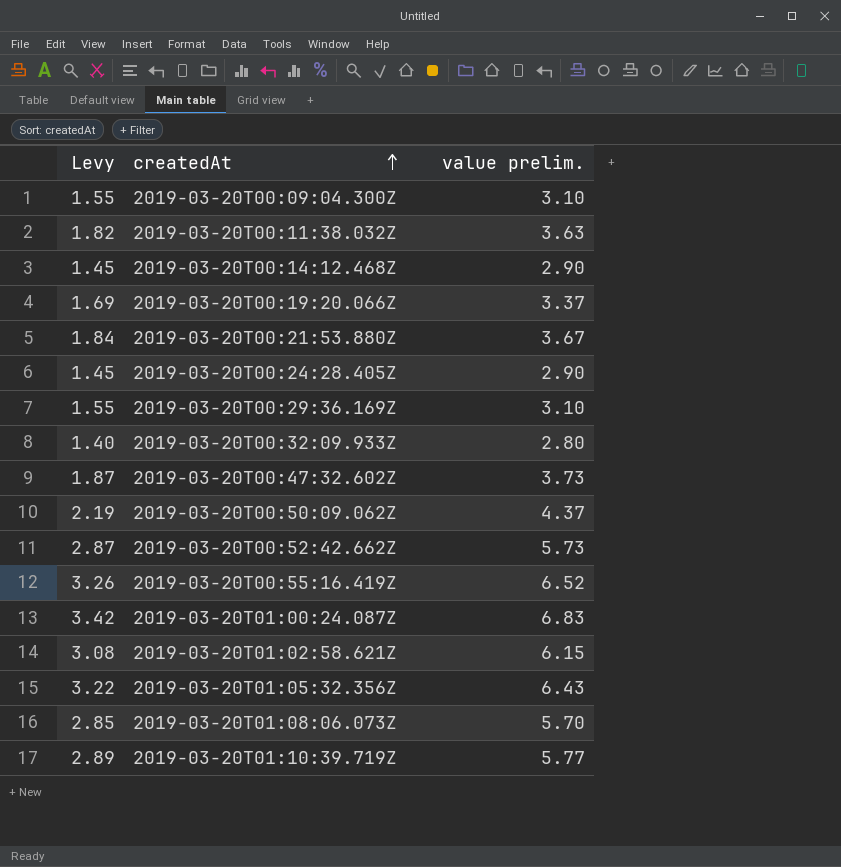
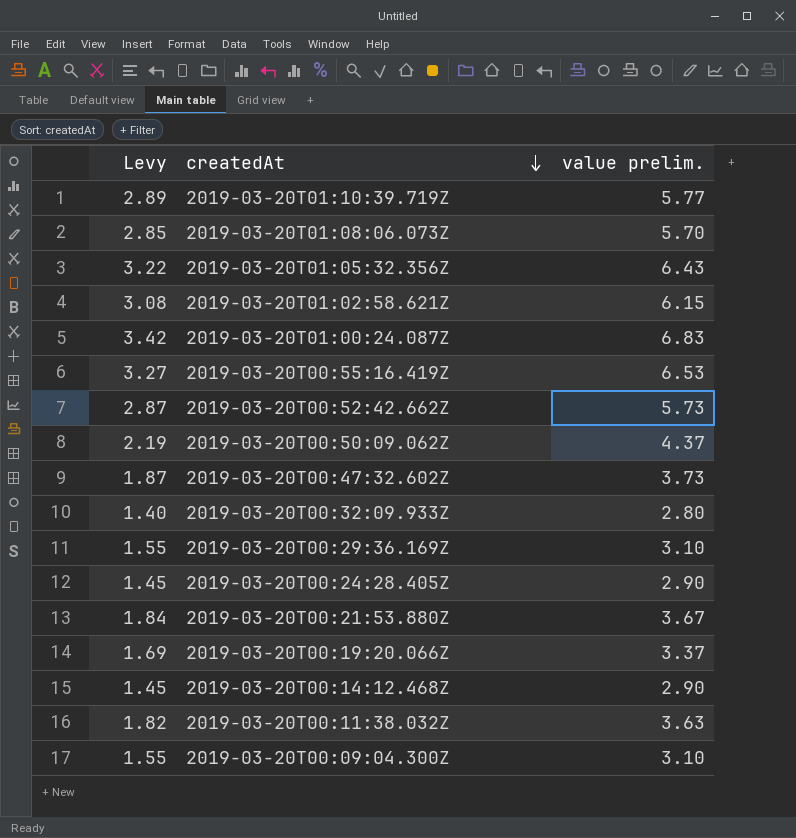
row order: createdAt ascending -> createdAt descending
2019-03-20T00:55:16.419Z | Levy: 3.26 -> 3.27
2019-03-20T00:55:16.419Z | value prelim.: 6.52 -> 6.53

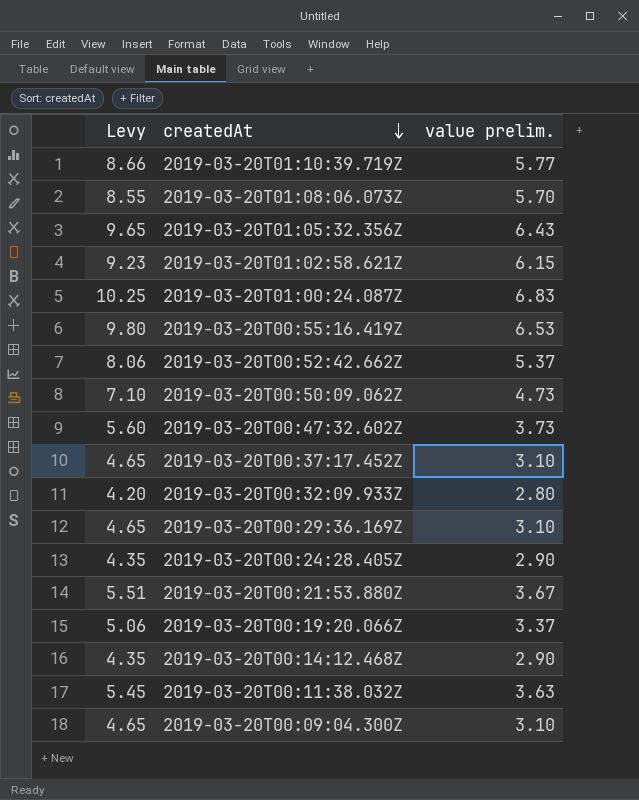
column Levy | formula: [value prelim.] * 0.5 -> [value prelim.] * 1.5
2019-03-20T00:52:42.662Z | value prelim.: 5.73 -> 5.37
2019-03-20T00:50:09.062Z | value prelim.: 4.37 -> 4.73
row 2019-03-20T00:37:17.452Z: none -> 4.65 | 3.10

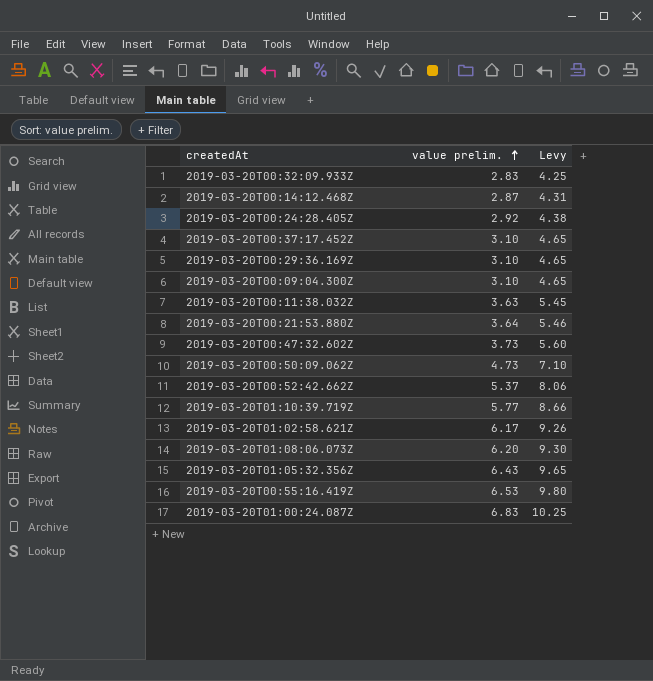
row order: createdAt descending -> value prelim. ascending
column Levy | position: 1 -> 3
row 2019-03-20T00:19:20.066Z: 5.06 | 3.37 -> none
2019-03-20T00:32:09.933Z | value prelim.: 2.80 -> 2.83
2019-03-20T00:32:09.933Z | Levy: 4.20 -> 4.25
2019-03-20T00:14:12.468Z | value prelim.: 2.90 -> 2.87
2019-03-20T00:14:12.468Z | Levy: 4.35 -> 4.31
2019-03-20T00:24:28.405Z | value prelim.: 2.90 -> 2.92
2019-03-20T00:24:28.405Z | Levy: 4.35 -> 4.38
2019-03-20T00:21:53.880Z | value prelim.: 3.67 -> 3.64
2019-03-20T00:21:53.880Z | Levy: 5.51 -> 5.46
2019-03-20T01:02:58.621Z | value prelim.: 6.15 -> 6.17
2019-03-20T01:02:58.621Z | Levy: 9.23 -> 9.26
2019-03-20T01:08:06.073Z | value prelim.: 5.70 -> 6.20
2019-03-20T01:08:06.073Z | Levy: 8.55 -> 9.30

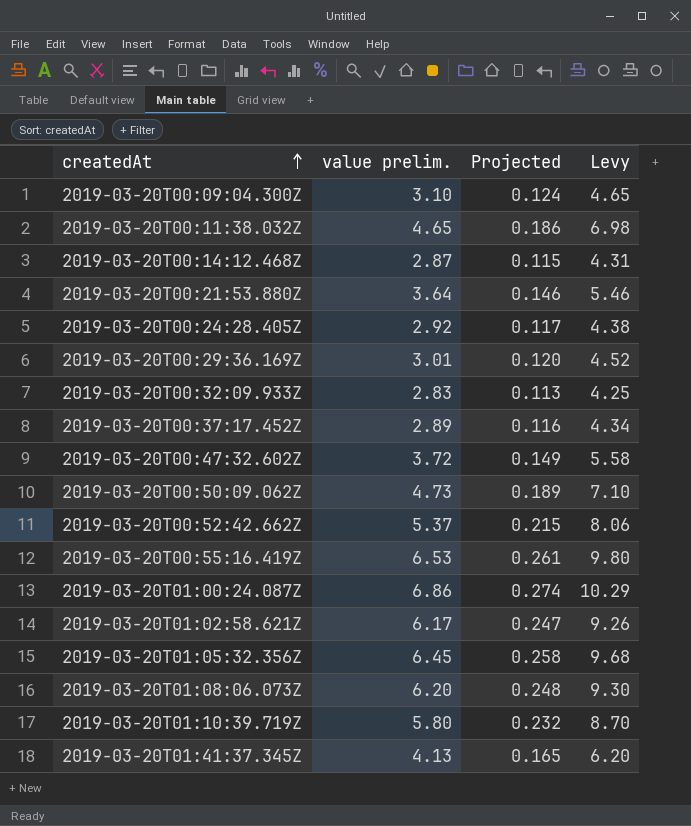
row order: value prelim. ascending -> createdAt ascending
column Projected | formula: none -> [value prelim.] * 0.04
2019-03-20T00:11:38.032Z | value prelim.: 3.63 -> 4.65
2019-03-20T00:11:38.032Z | Levy: 5.45 -> 6.98
2019-03-20T00:29:36.169Z | value prelim.: 3.10 -> 3.01
2019-03-20T00:29:36.169Z | Levy: 4.65 -> 4.52
2019-03-20T00:37:17.452Z | value prelim.: 3.10 -> 2.89
2019-03-20T00:37:17.452Z | Levy: 4.65 -> 4.34
2019-03-20T00:47:32.602Z | value prelim.: 3.73 -> 3.72
2019-03-20T00:47:32.602Z | Levy: 5.60 -> 5.58
2019-03-20T01:00:24.087Z | value prelim.: 6.83 -> 6.86
2019-03-20T01:00:24.087Z | Levy: 10.25 -> 10.29
2019-03-20T01:05:32.356Z | value prelim.: 6.43 -> 6.45
2019-03-20T01:05:32.356Z | Levy: 9.65 -> 9.68
2019-03-20T01:10:39.719Z | value prelim.: 5.77 -> 5.80
2019-03-20T01:10:39.719Z | Levy: 8.66 -> 8.70
row 2019-03-20T01:41:37.345Z: none -> 4.13 | 0.165 | 6.20

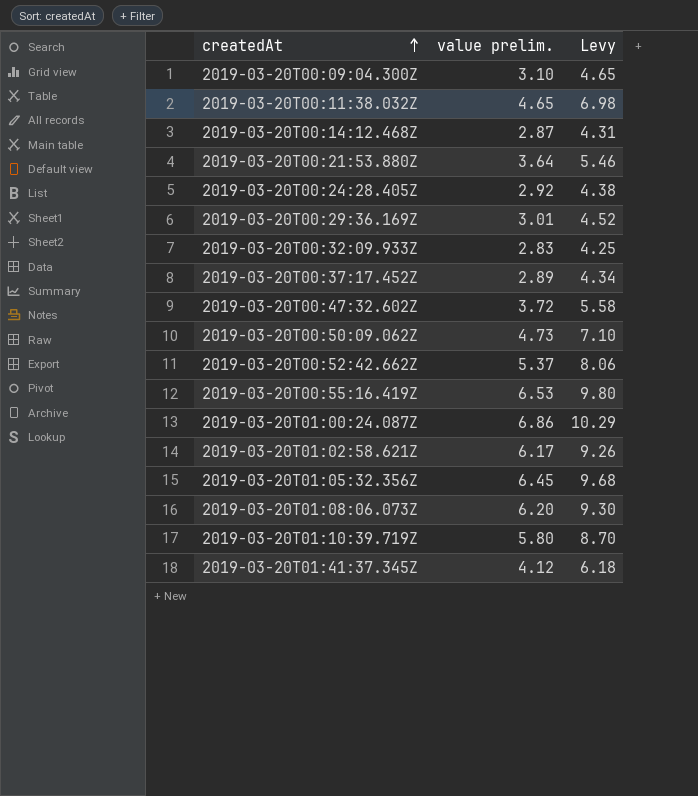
column Projected | formula: [value prelim.] * 0.04 -> none
2019-03-20T01:41:37.345Z | value prelim.: 4.13 -> 4.12
2019-03-20T01:41:37.345Z | Levy: 6.20 -> 6.18

